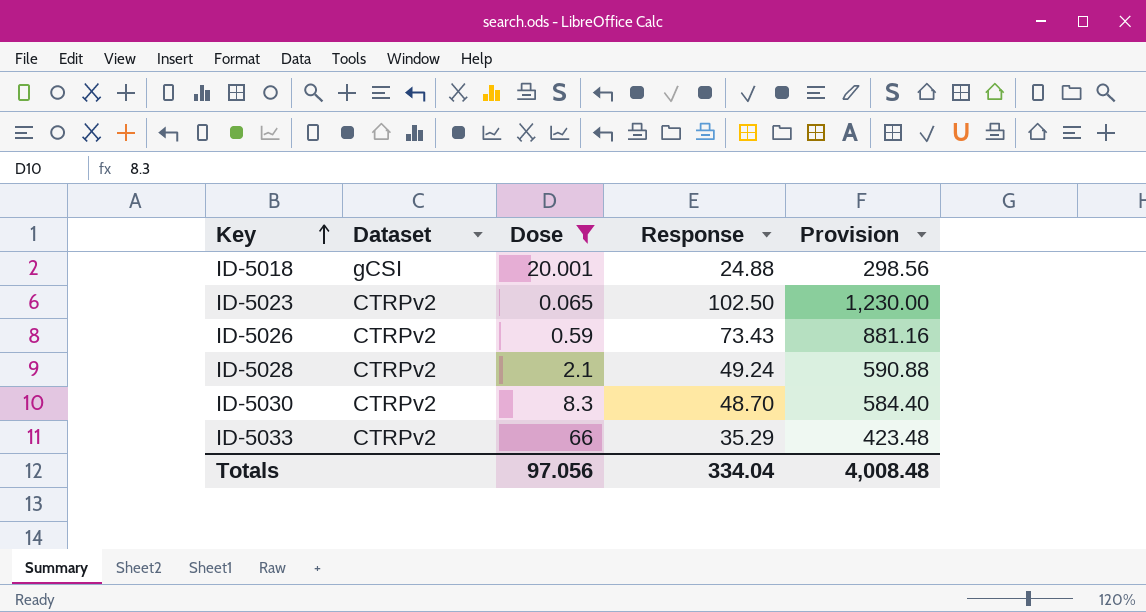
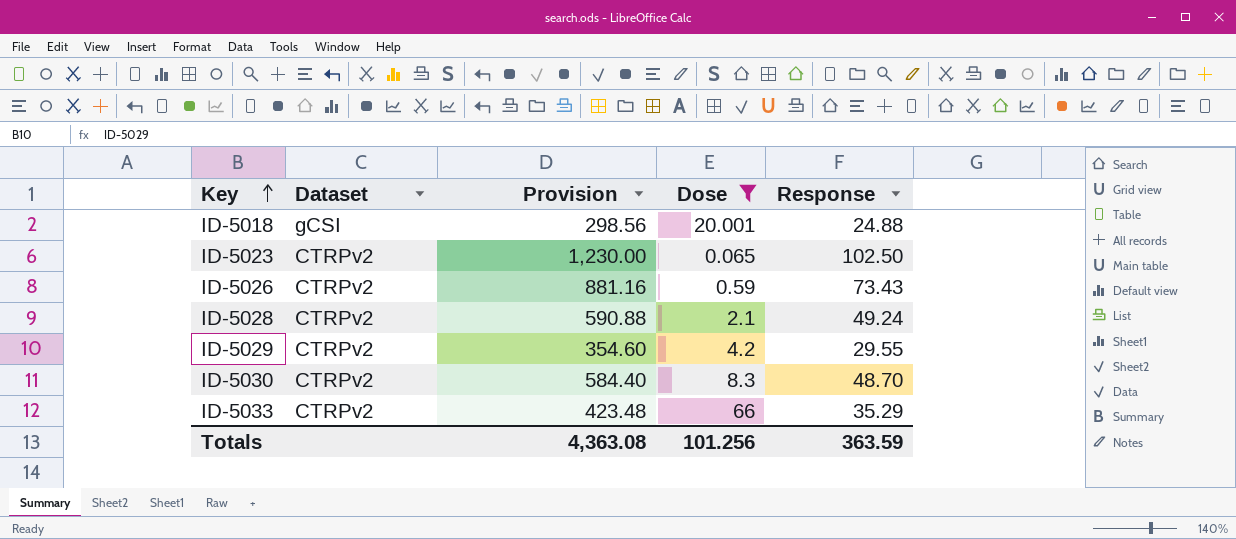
column Provision | position: 5 -> 3
row ID-5029: none -> CTRPv2 | 354.60 | 4.2 | 29.55
Totals | Provision: 4,008.48 -> 4,363.08
Totals | Dose: 97.056 -> 101.256
Totals | Response: 334.04 -> 363.59

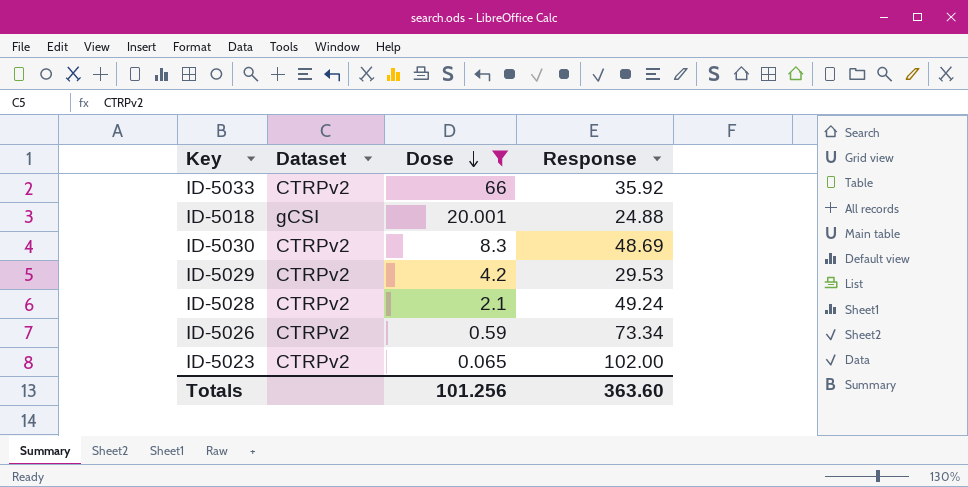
row order: Key ascending -> Dose descending
column Provision | formula: [Response] * 12 -> none
ID-5033 | Response: 35.29 -> 35.92
ID-5030 | Response: 48.70 -> 48.69
ID-5029 | Response: 29.55 -> 29.53
ID-5026 | Response: 73.43 -> 73.34
ID-5023 | Response: 102.50 -> 102.00
Totals | Response: 363.59 -> 363.60

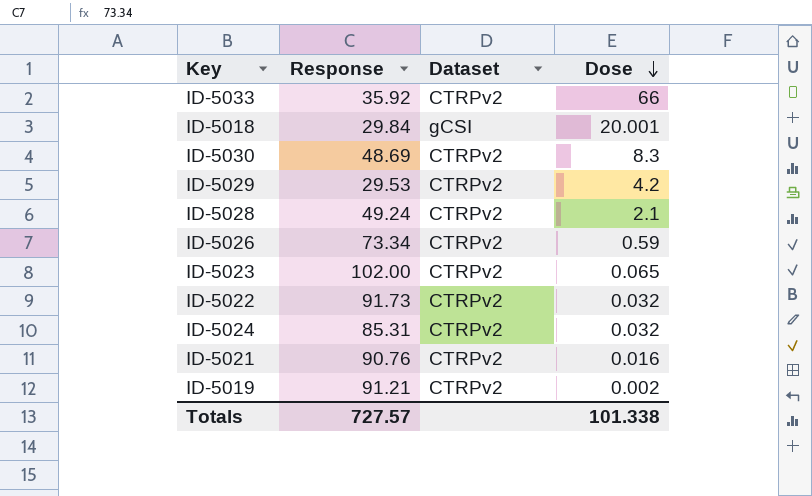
filter: Dose >= 0.065 -> none
column Response | position: 4 -> 2
ID-5018 | Response: 24.88 -> 29.84
Totals | Response: 363.60 -> 727.57
Totals | Dose: 101.256 -> 101.338

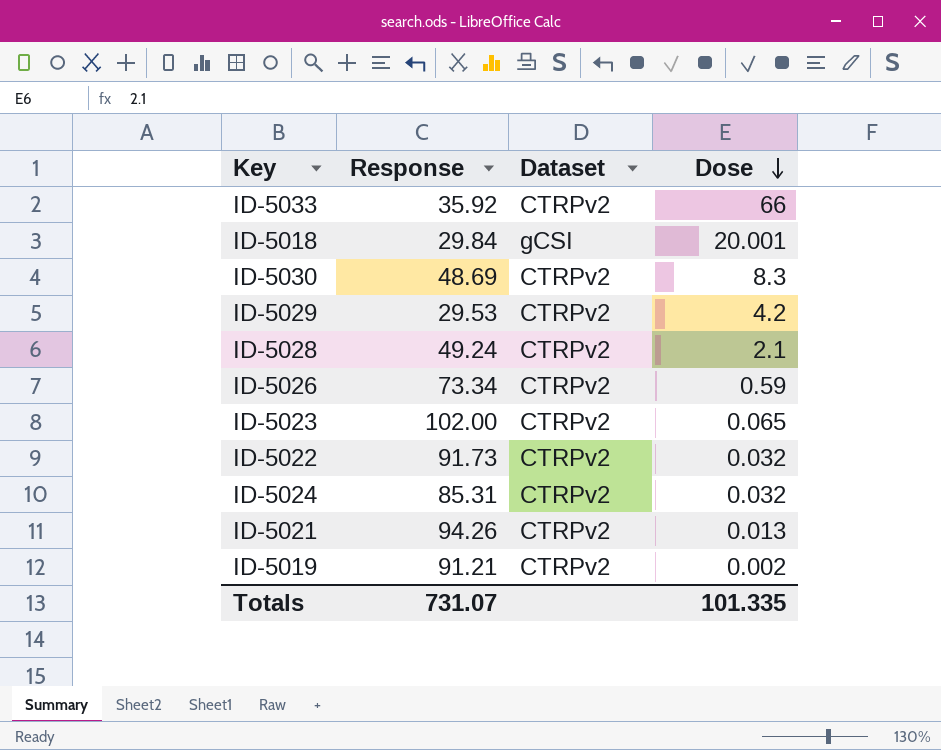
ID-5021 | Response: 90.76 -> 94.26
ID-5021 | Dose: 0.016 -> 0.013
Totals | Response: 727.57 -> 731.07
Totals | Dose: 101.338 -> 101.335

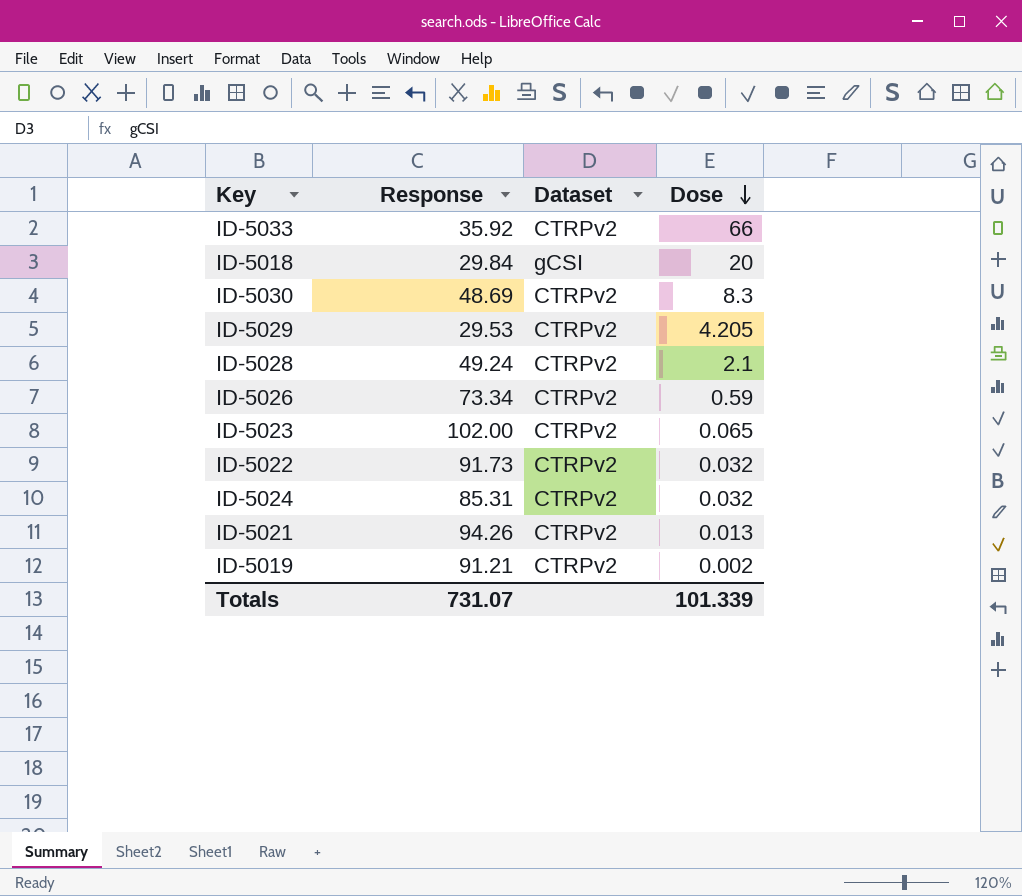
ID-5018 | Dose: 20.001 -> 20
ID-5029 | Dose: 4.2 -> 4.205
Totals | Dose: 101.335 -> 101.339

